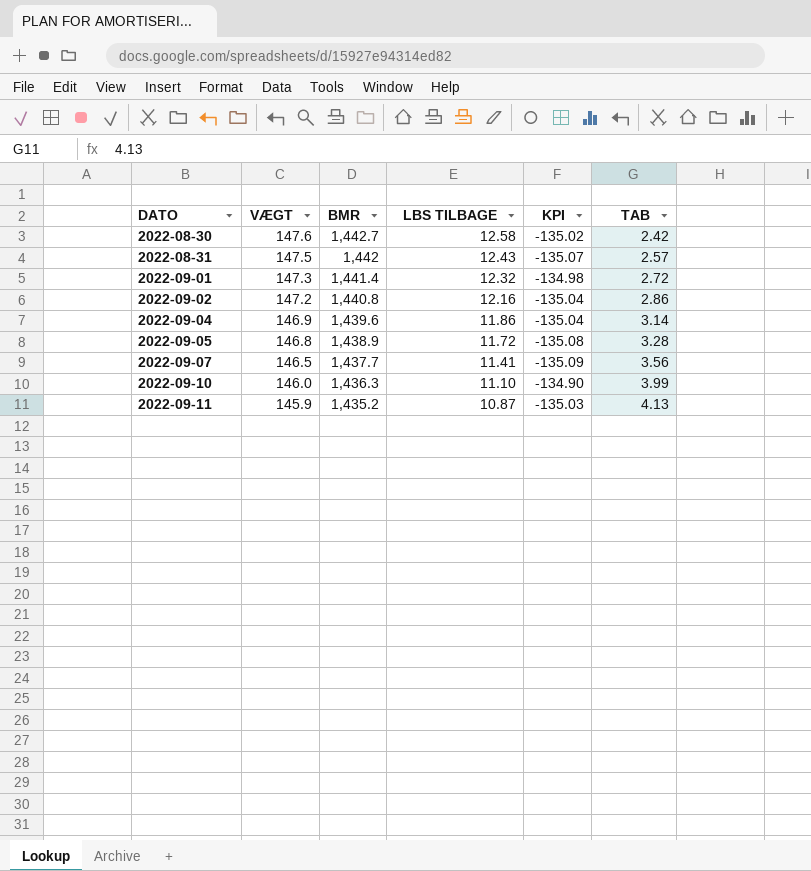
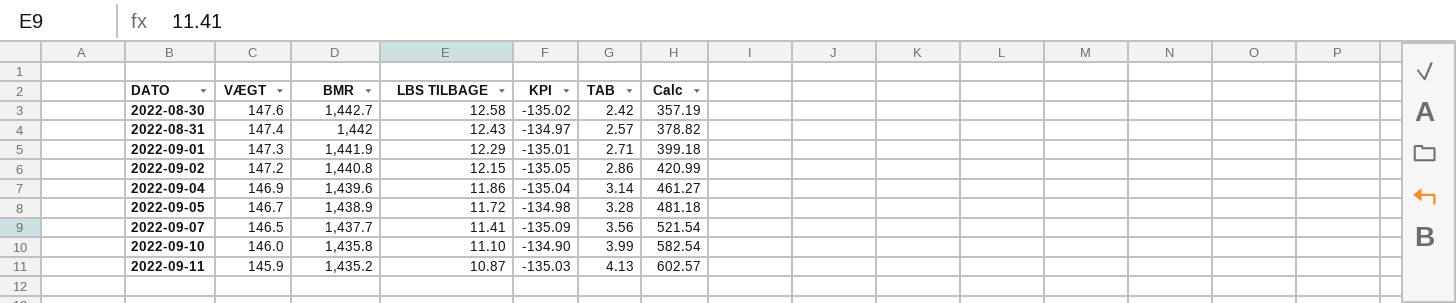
column Calc | formula: none -> [VÆGT] * [TAB]
2022-08-31 | VÆGT: 147.5 -> 147.4
2022-08-31 | KPI: -135.07 -> -134.97
2022-09-01 | BMR: 1,441.4 -> 1,441.9
2022-09-01 | LBS TILBAGE: 12.32 -> 12.29
2022-09-01 | KPI: -134.98 -> -135.01
2022-09-01 | TAB: 2.72 -> 2.71
2022-09-02 | LBS TILBAGE: 12.16 -> 12.15
2022-09-02 | KPI: -135.04 -> -135.05
2022-09-05 | VÆGT: 146.8 -> 146.7
2022-09-05 | KPI: -135.08 -> -134.98
2022-09-10 | BMR: 1,436.3 -> 1,435.8

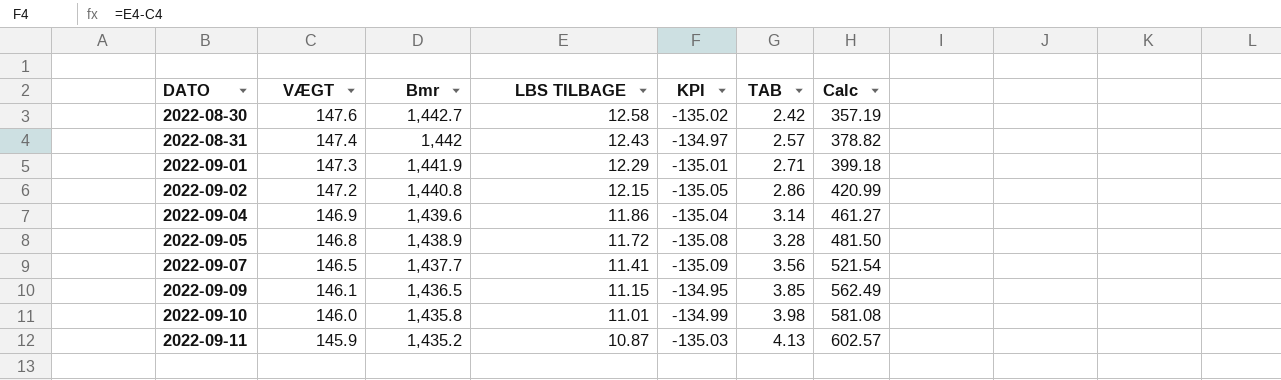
column name: BMR -> Bmr
2022-09-05 | VÆGT: 146.7 -> 146.8
2022-09-05 | KPI: -134.98 -> -135.08
2022-09-05 | Calc: 481.18 -> 481.50
row 2022-09-09: none -> 146.1 | 1,436.5 | 11.15 | -134.95 | 3.85 | 562.49
2022-09-10 | LBS TILBAGE: 11.10 -> 11.01
2022-09-10 | KPI: -134.90 -> -134.99
2022-09-10 | TAB: 3.99 -> 3.98
2022-09-10 | Calc: 582.54 -> 581.08

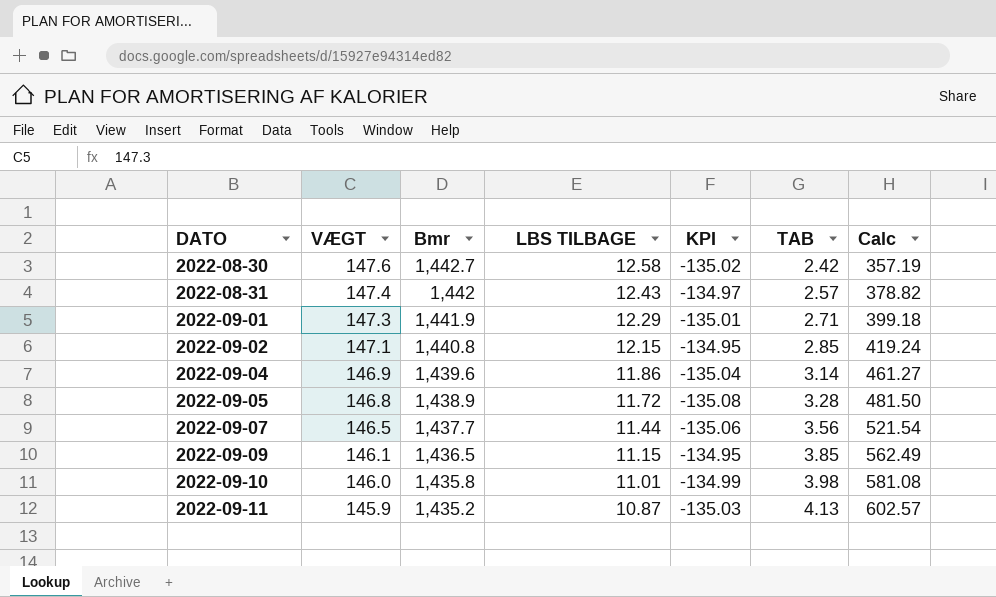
2022-09-02 | VÆGT: 147.2 -> 147.1
2022-09-02 | KPI: -135.05 -> -134.95
2022-09-02 | TAB: 2.86 -> 2.85
2022-09-02 | Calc: 420.99 -> 419.24
2022-09-07 | LBS TILBAGE: 11.41 -> 11.44
2022-09-07 | KPI: -135.09 -> -135.06

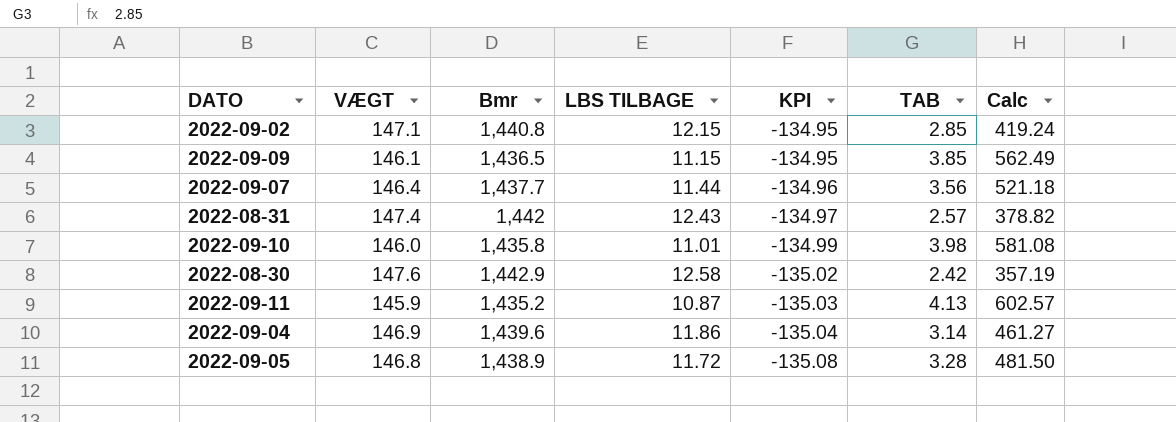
row order: DATO ascending -> KPI descending
row 2022-09-01: 147.3 | 1,441.9 | 12.29 | -135.01 | 2.71 | 399.18 -> none
2022-09-07 | VÆGT: 146.5 -> 146.4
2022-09-07 | KPI: -135.06 -> -134.96
2022-09-07 | Calc: 521.54 -> 521.18
2022-08-30 | Bmr: 1,442.7 -> 1,442.9

